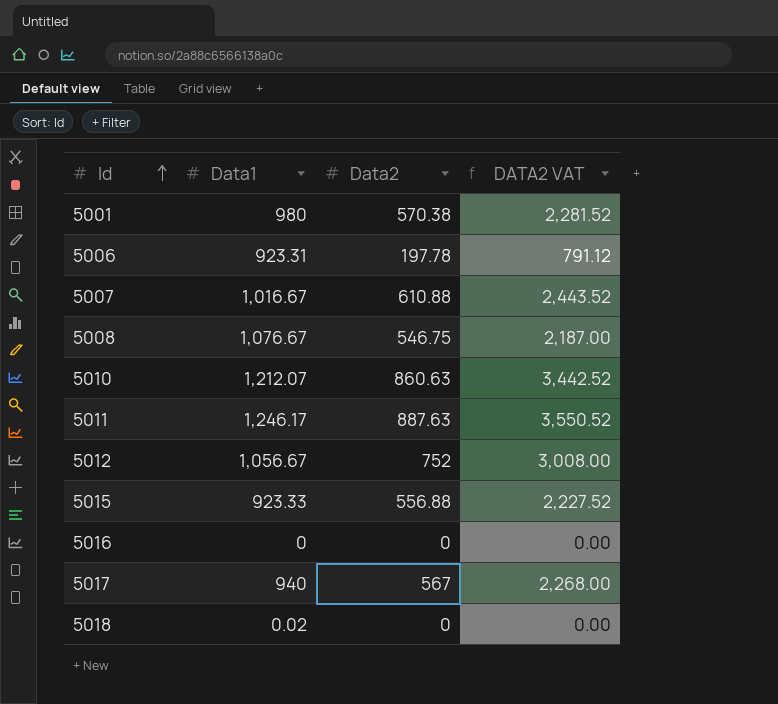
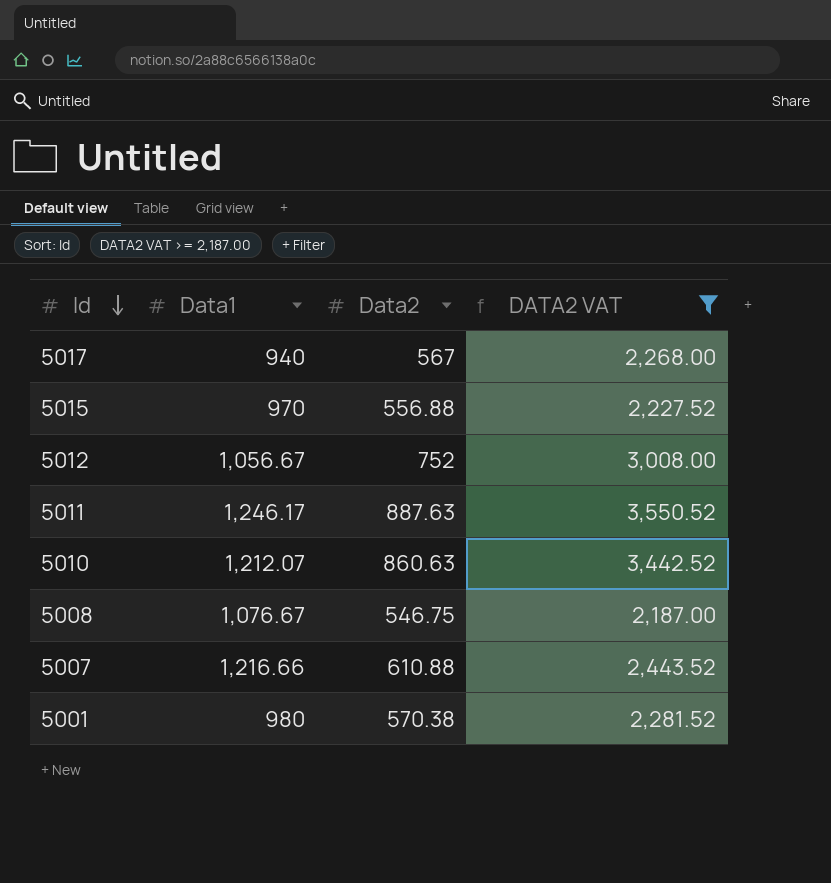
filter: none -> DATA2 VAT >= 2,187.00
row order: Id ascending -> Id descending
5015 | Data1: 923.33 -> 970
5007 | Data1: 1,016.67 -> 1,216.66

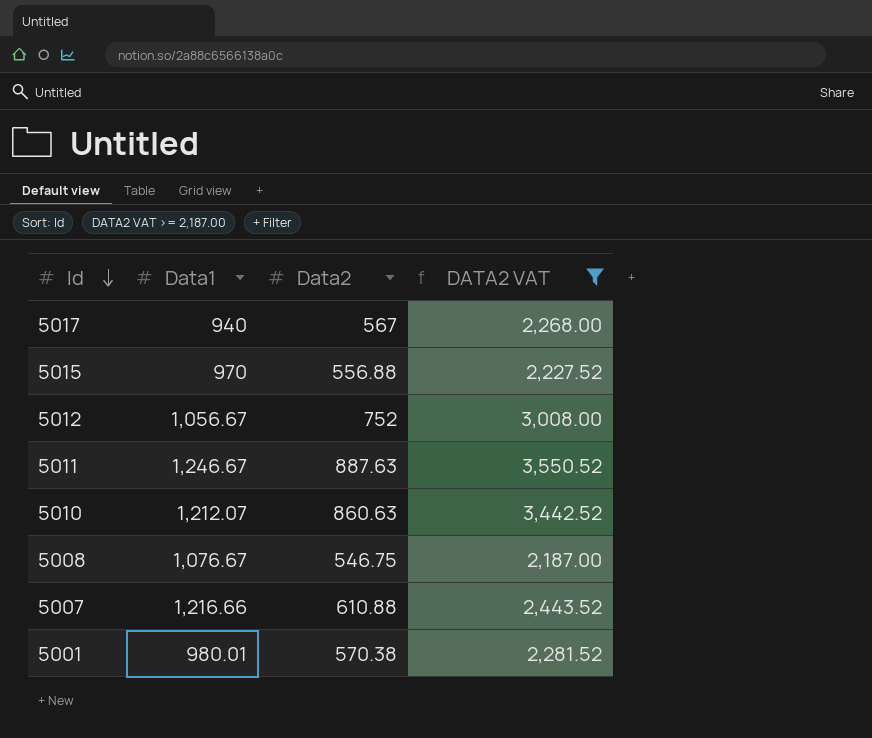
5011 | Data1: 1,246.17 -> 1,246.67
5001 | Data1: 980 -> 980.01

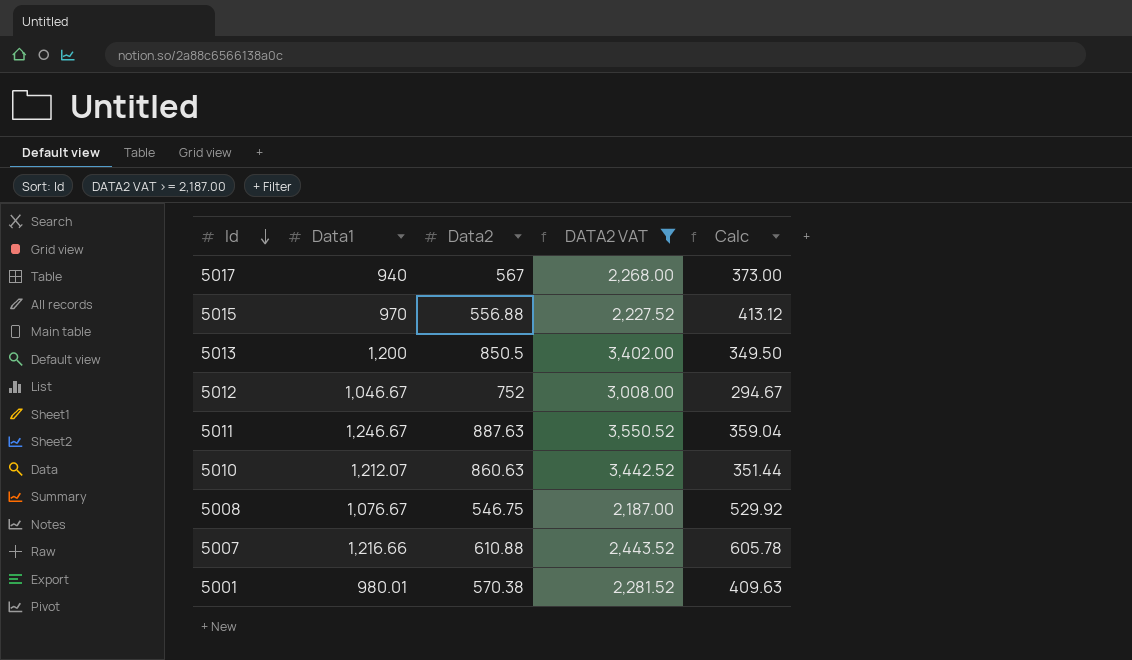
column Calc | formula: none -> [Data1] - [Data2]
row 5013: none -> 1,200 | 850.5 | 3,402.00 | 349.50
5012 | Data1: 1,056.67 -> 1,046.67

